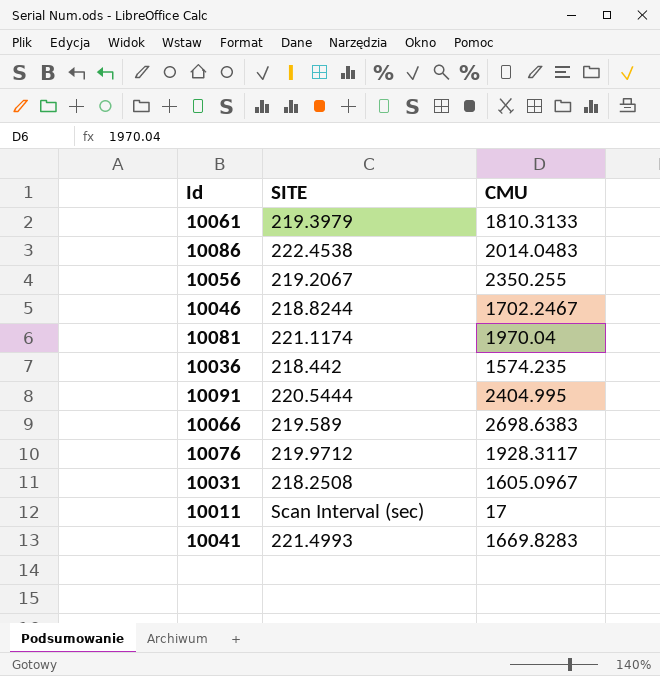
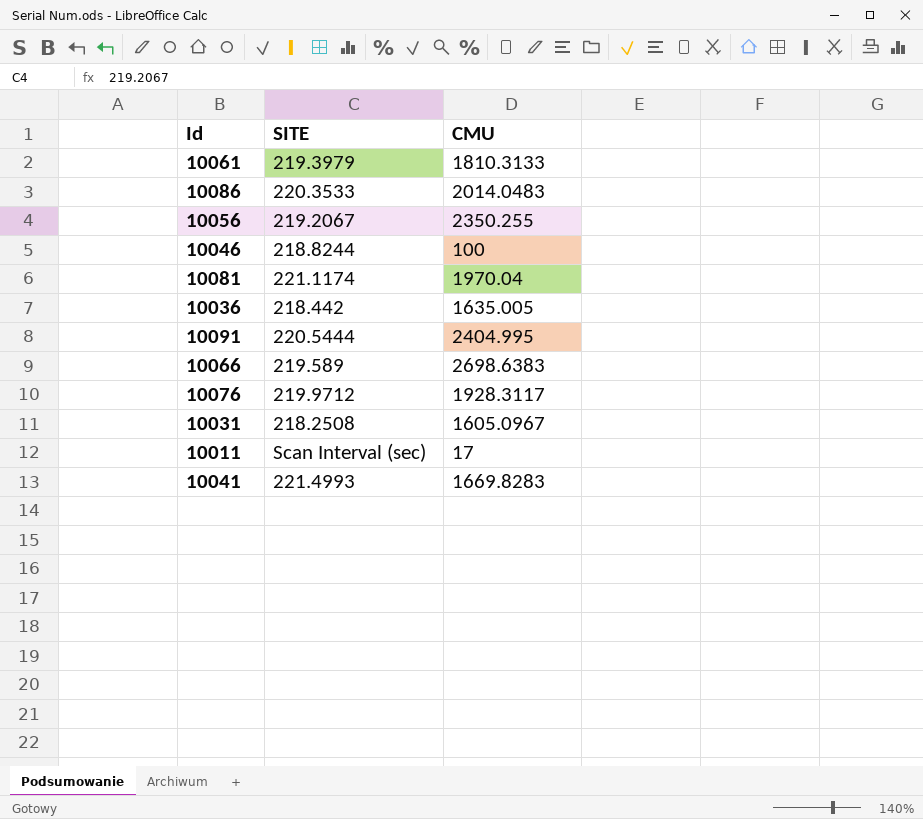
10086 | SITE: 222.4538 -> 220.3533
10046 | CMU: 1702.2467 -> 100
10036 | CMU: 1574.235 -> 1635.005

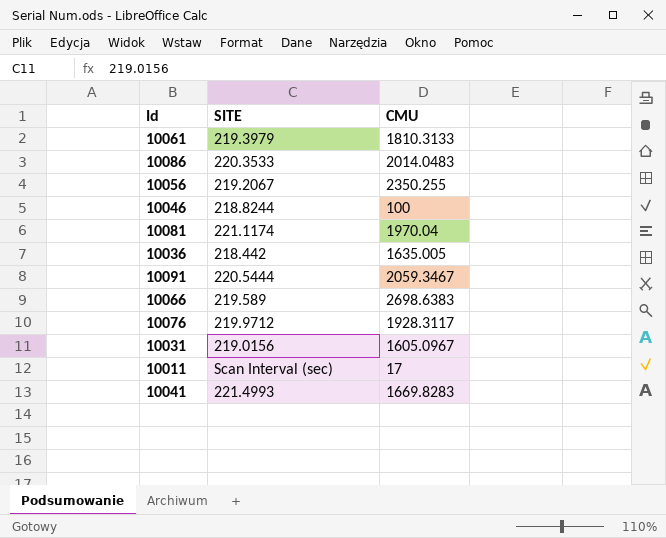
10091 | CMU: 2404.995 -> 2059.3467
10031 | SITE: 218.2508 -> 219.0156

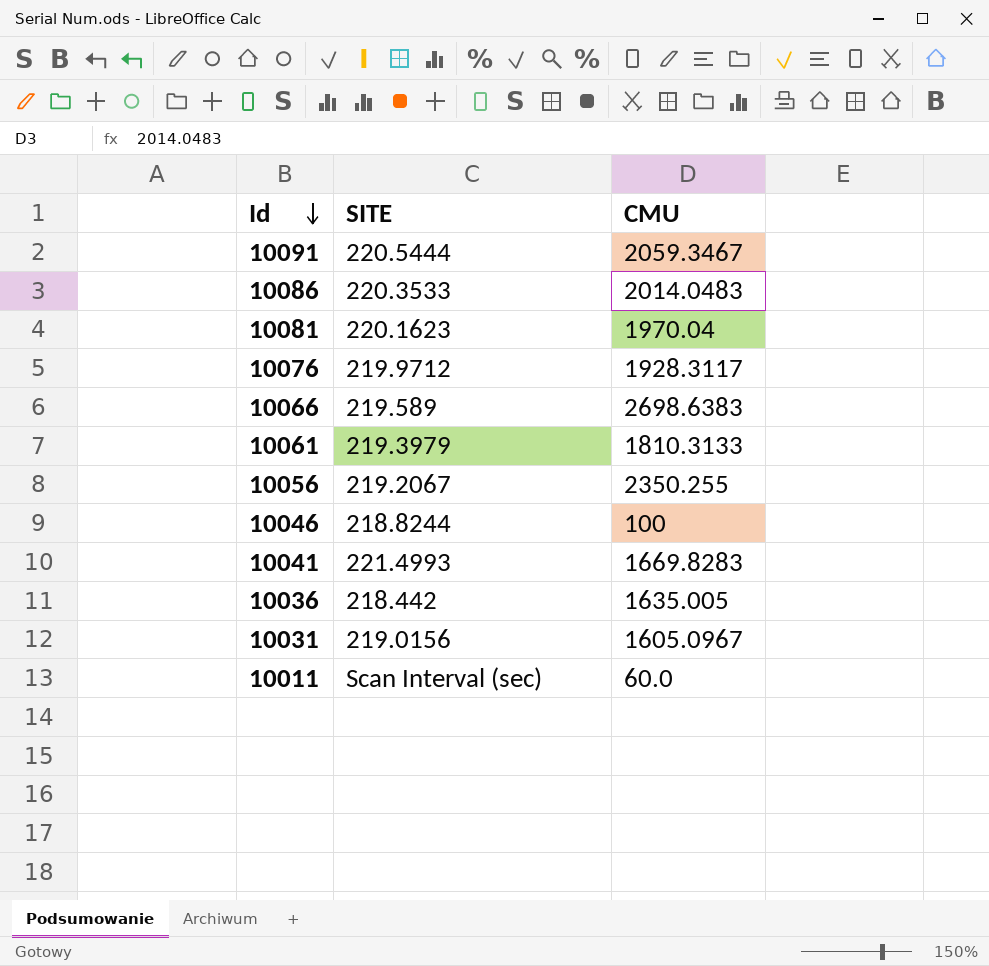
row order: none -> Id descending
10081 | SITE: 221.1174 -> 220.1623
10011 | CMU: 17 -> 60.0

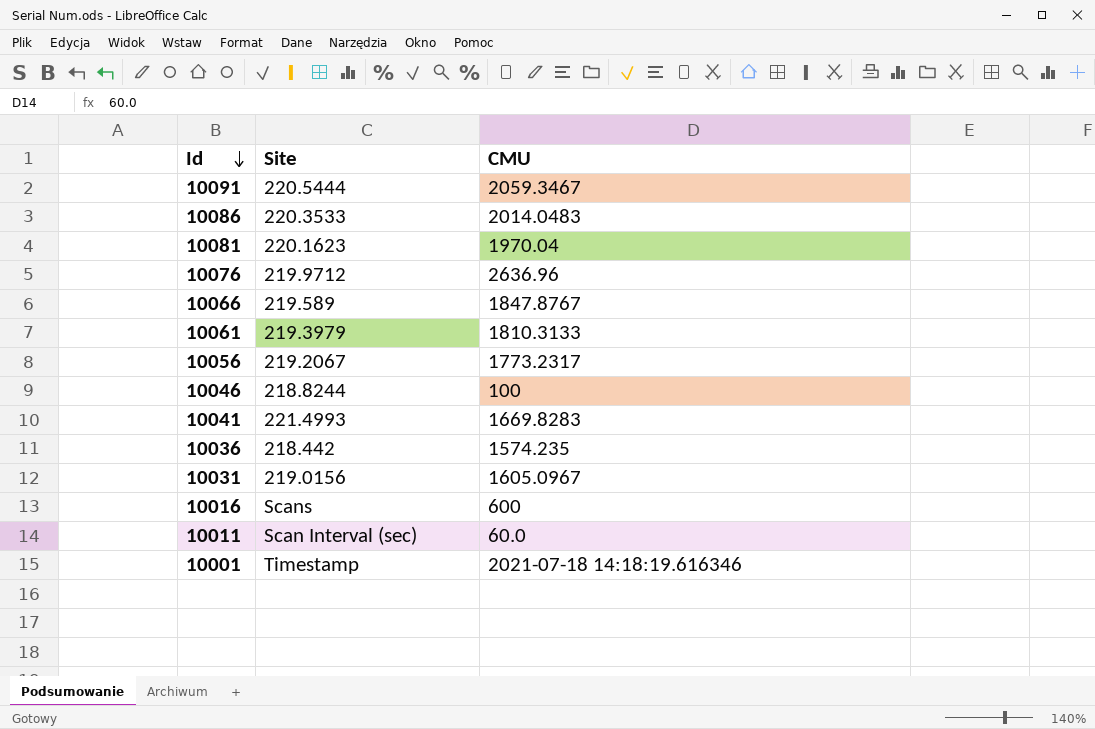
column name: SITE -> Site
10076 | CMU: 1928.3117 -> 2636.96
10066 | CMU: 2698.6383 -> 1847.8767
10056 | CMU: 2350.255 -> 1773.2317
10036 | CMU: 1635.005 -> 1574.235
row 10016: none -> Scans | 600
row 10001: none -> Timestamp | 2021-07-18 14:18:19.616346

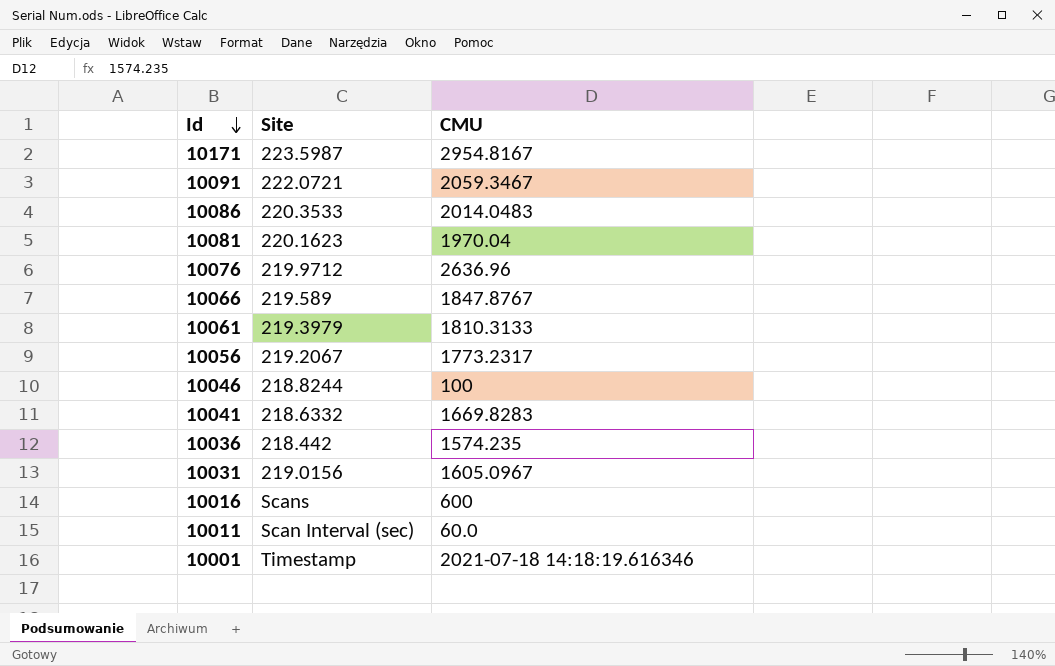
row 10171: none -> 223.5987 | 2954.8167
10091 | Site: 220.5444 -> 222.0721
10041 | Site: 221.4993 -> 218.6332

